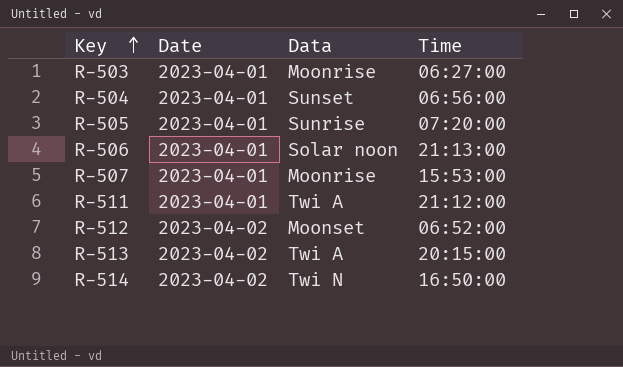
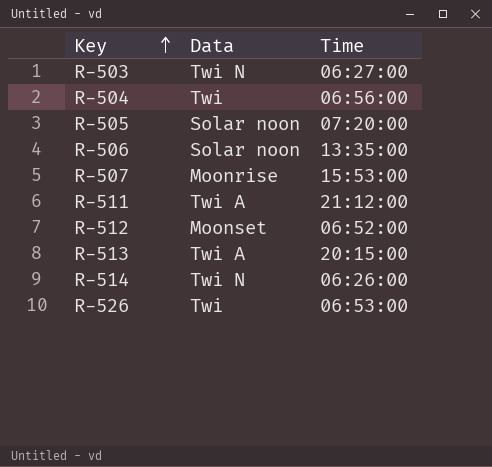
column Date | position: 2 -> none
R-503 | Data: Moonrise -> Twi N
R-504 | Data: Sunset -> Twi
R-505 | Data: Sunrise -> Solar noon
R-506 | Time: 21:13:00 -> 13:35:00
R-514 | Time: 16:50:00 -> 06:26:00
row R-526: none -> Twi | 06:53:00

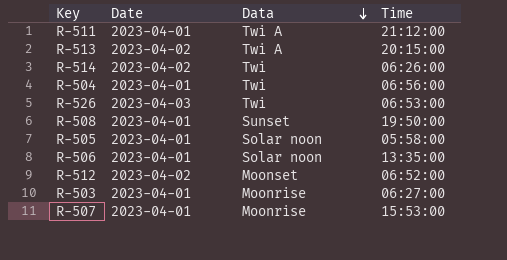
row order: Key ascending -> Data descending
column Date | position: none -> 2
R-514 | Data: Twi N -> Twi
row R-508: none -> 2023-04-01 | Sunset | 19:50:00
R-505 | Time: 07:20:00 -> 05:58:00
R-503 | Data: Twi N -> Moonrise

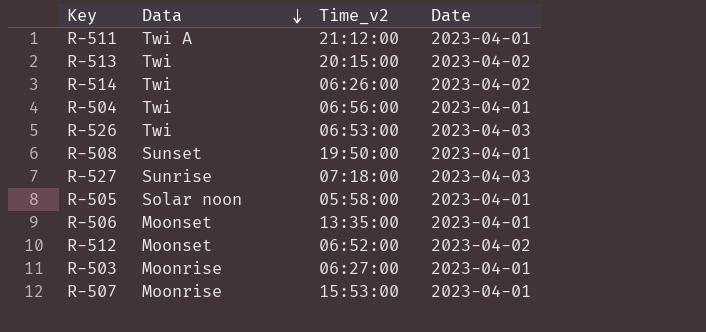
column name: Time -> Time_v2
column Date | position: 2 -> 4
R-513 | Data: Twi A -> Twi
row R-527: none -> Sunrise | 07:18:00 | 2023-04-03
R-506 | Data: Solar noon -> Moonset

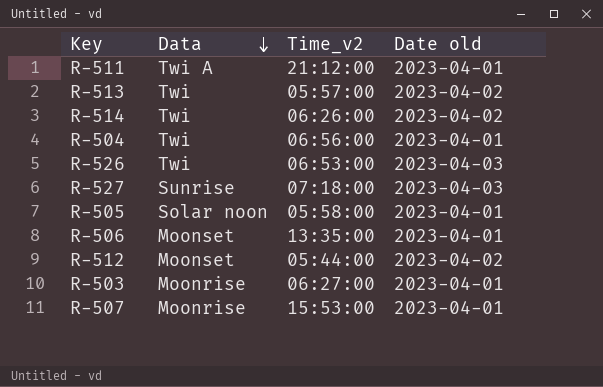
column name: Date -> Date old
row R-508: Sunset | 19:50:00 | 2023-04-01 -> none
R-513 | Time_v2: 20:15:00 -> 05:57:00
R-512 | Time_v2: 06:52:00 -> 05:44:00

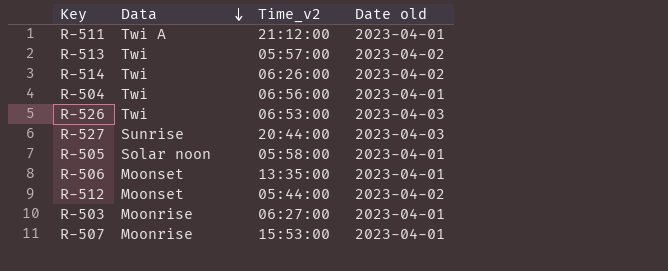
R-527 | Time_v2: 07:18:00 -> 20:44:00

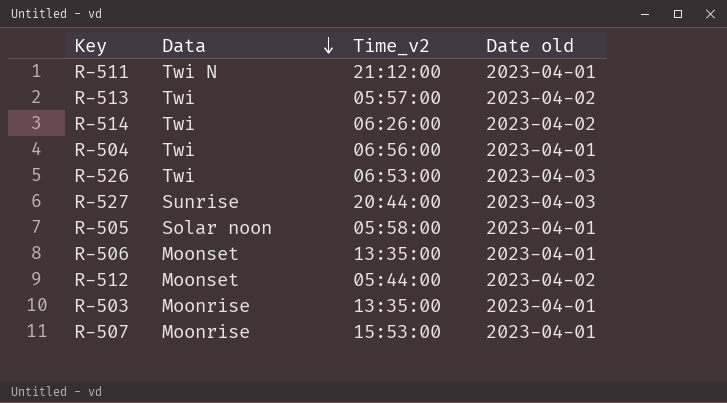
R-511 | Data: Twi A -> Twi N
R-503 | Time_v2: 06:27:00 -> 13:35:00

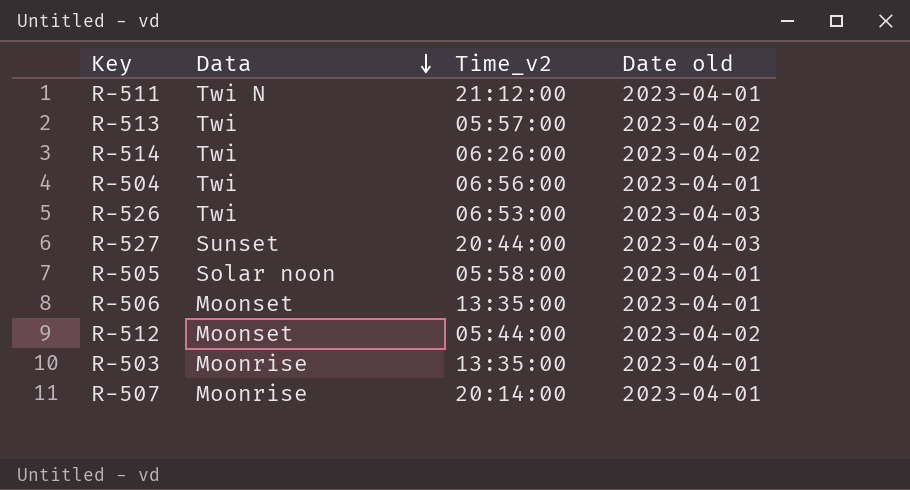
R-527 | Data: Sunrise -> Sunset
R-507 | Time_v2: 15:53:00 -> 20:14:00

